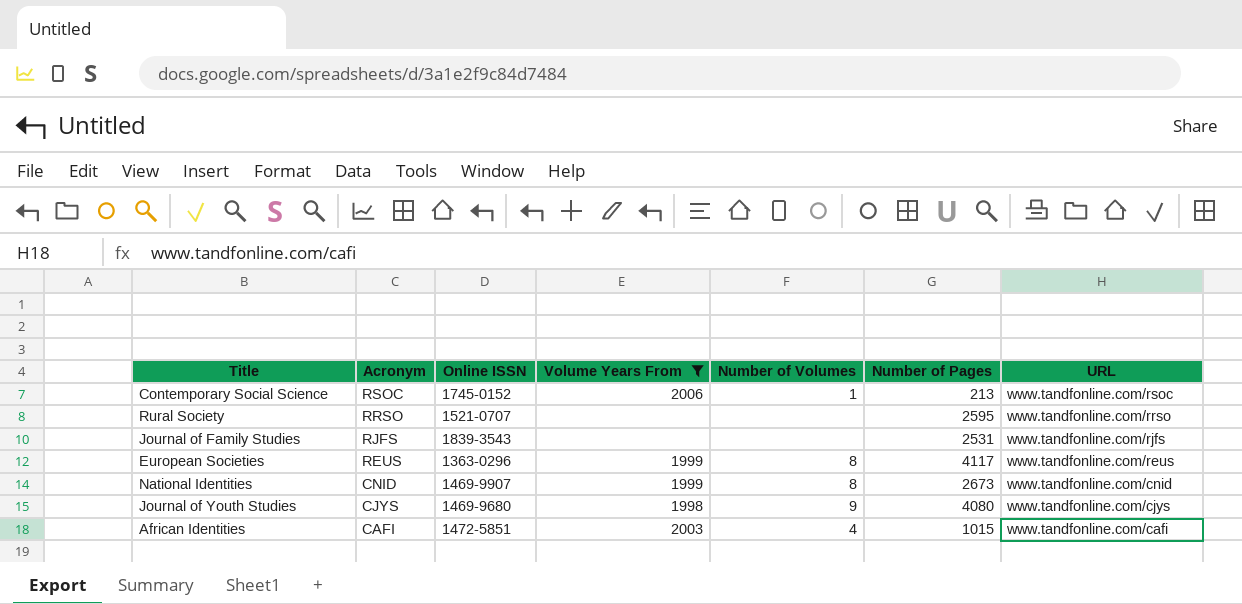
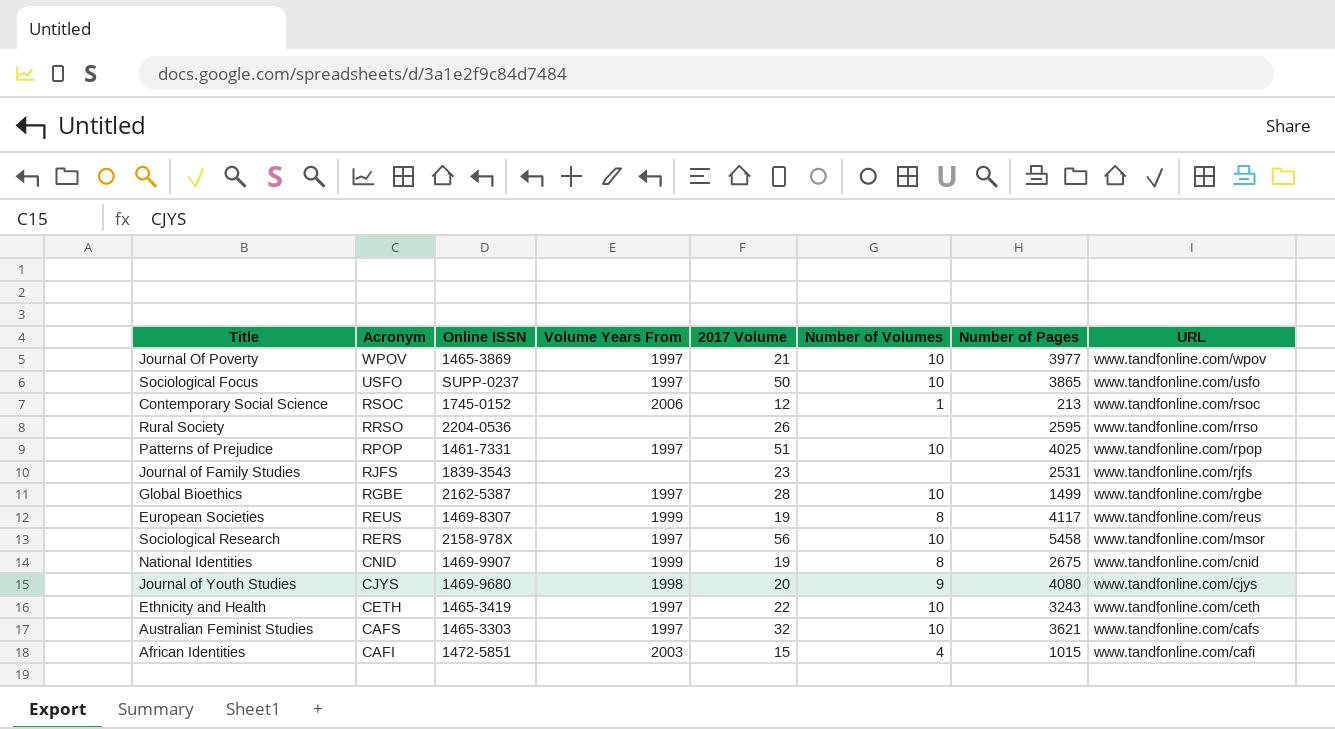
filter: Volume Years From != 1997 -> none
column 2017 Volume | position: none -> 5
Rural Society | Online ISSN: 1521-0707 -> 2204-0536
European Societies | Online ISSN: 1363-0296 -> 1469-8307
National Identities | Number of Pages: 2673 -> 2675

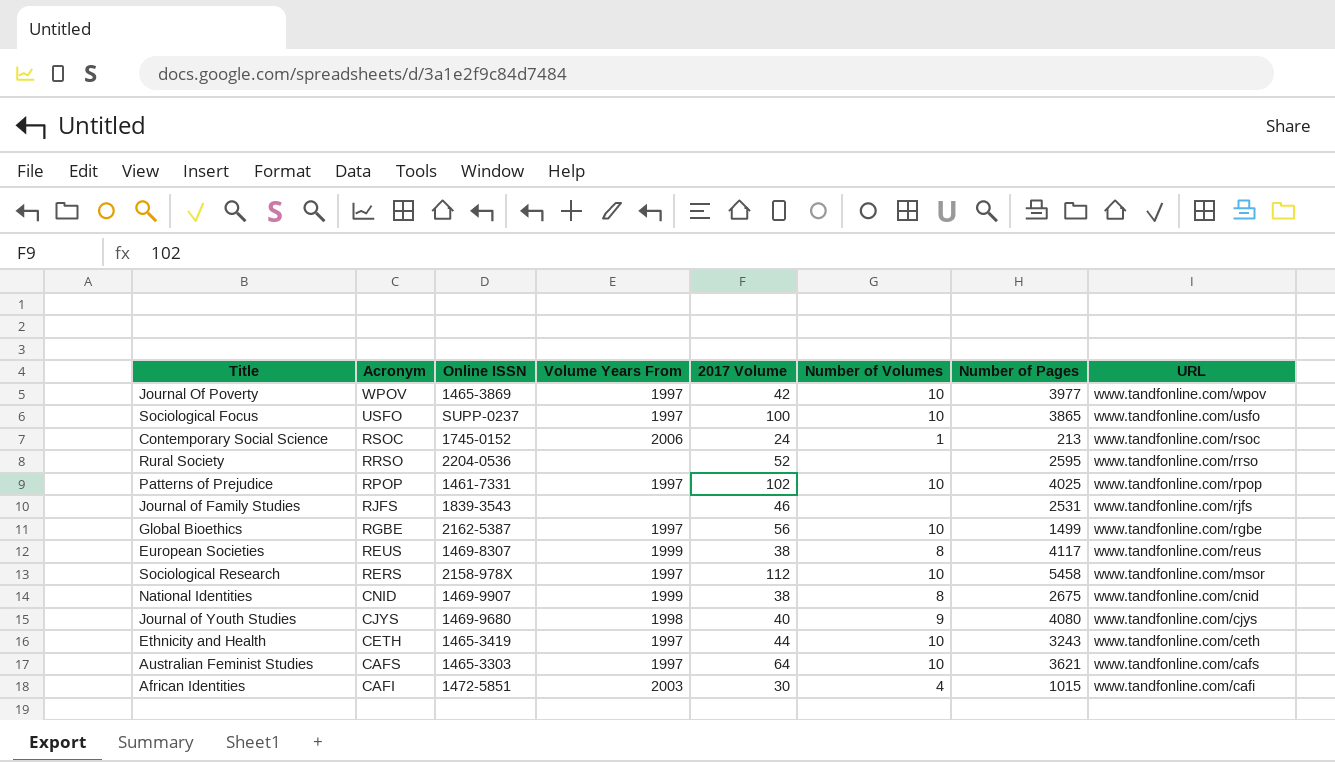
Journal Of Poverty | 2017 Volume: 21 -> 42
Sociological Focus | 2017 Volume: 50 -> 100
Contemporary Social Science | 2017 Volume: 12 -> 24
Rural Society | 2017 Volume: 26 -> 52
Patterns of Prejudice | 2017 Volume: 51 -> 102
Journal of Family Studies | 2017 Volume: 23 -> 46
Global Bioethics | 2017 Volume: 28 -> 56
European Societies | 2017 Volume: 19 -> 38
Sociological Research | 2017 Volume: 56 -> 112
National Identities | 2017 Volume: 19 -> 38
Journal of Youth Studies | 2017 Volume: 20 -> 40
Ethnicity and Health | 2017 Volume: 22 -> 44
Australian Feminist Studies | 2017 Volume: 32 -> 64
African Identities | 2017 Volume: 15 -> 30

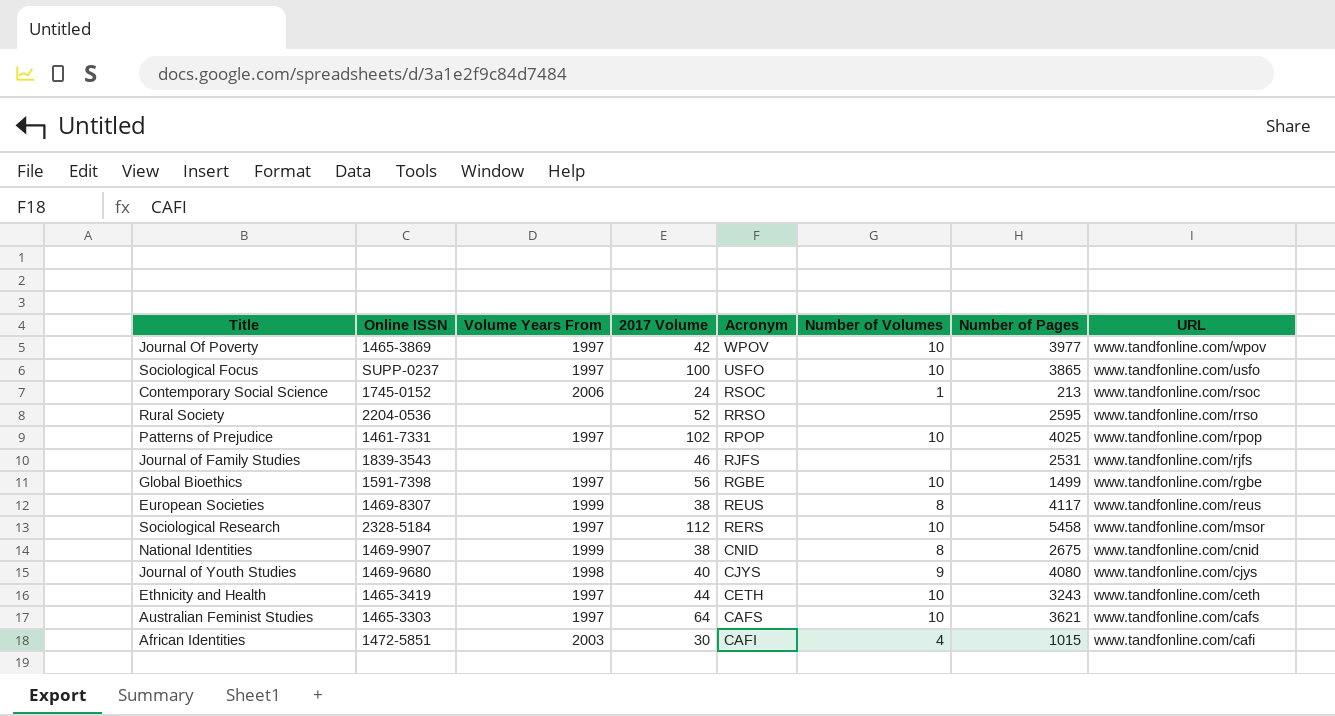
column Acronym | position: 2 -> 5
Global Bioethics | Online ISSN: 2162-5387 -> 1591-7398
Sociological Research | Online ISSN: 2158-978X -> 2328-5184

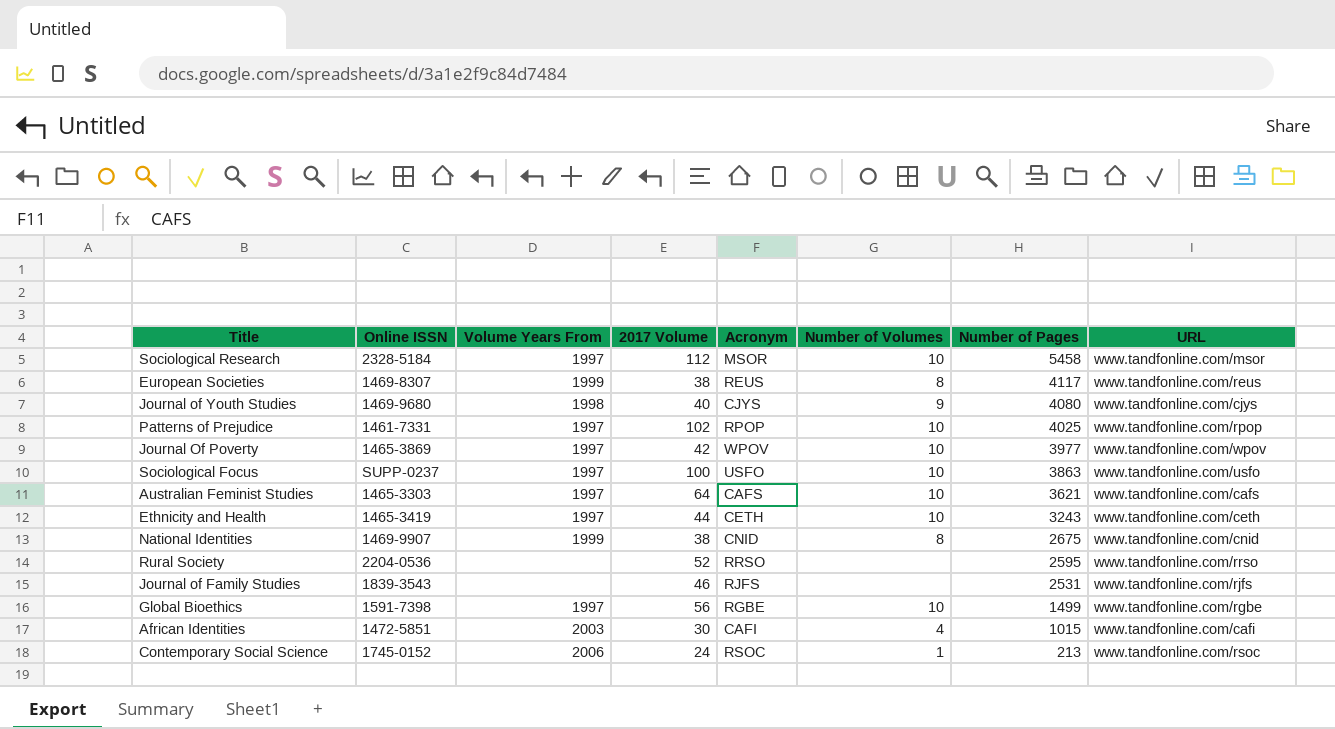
row order: Acronym descending -> Number of Pages descending
Sociological Research | Acronym: RERS -> MSOR
Sociological Focus | Number of Pages: 3865 -> 3863

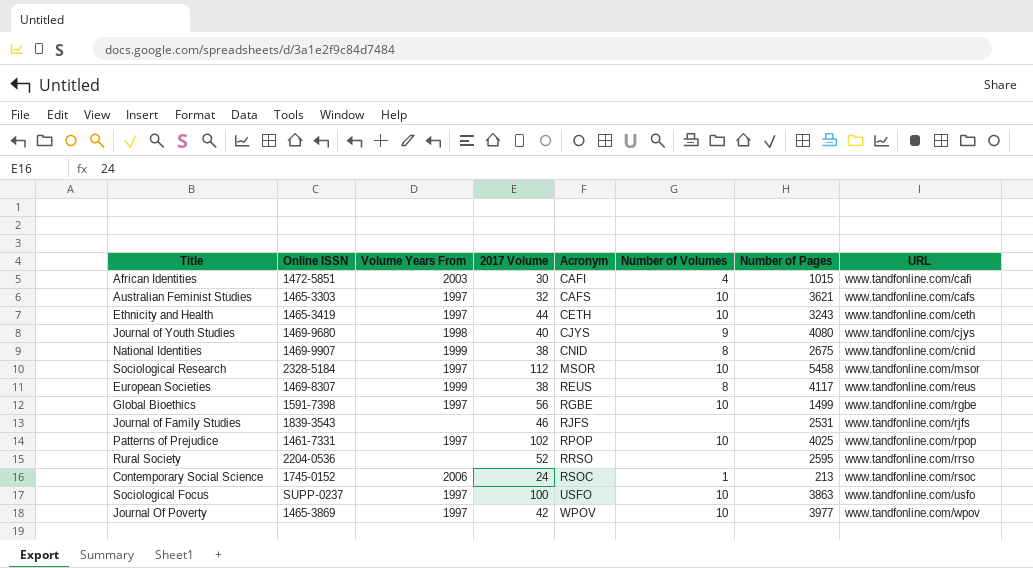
row order: Number of Pages descending -> Acronym ascending
Australian Feminist Studies | 2017 Volume: 64 -> 32

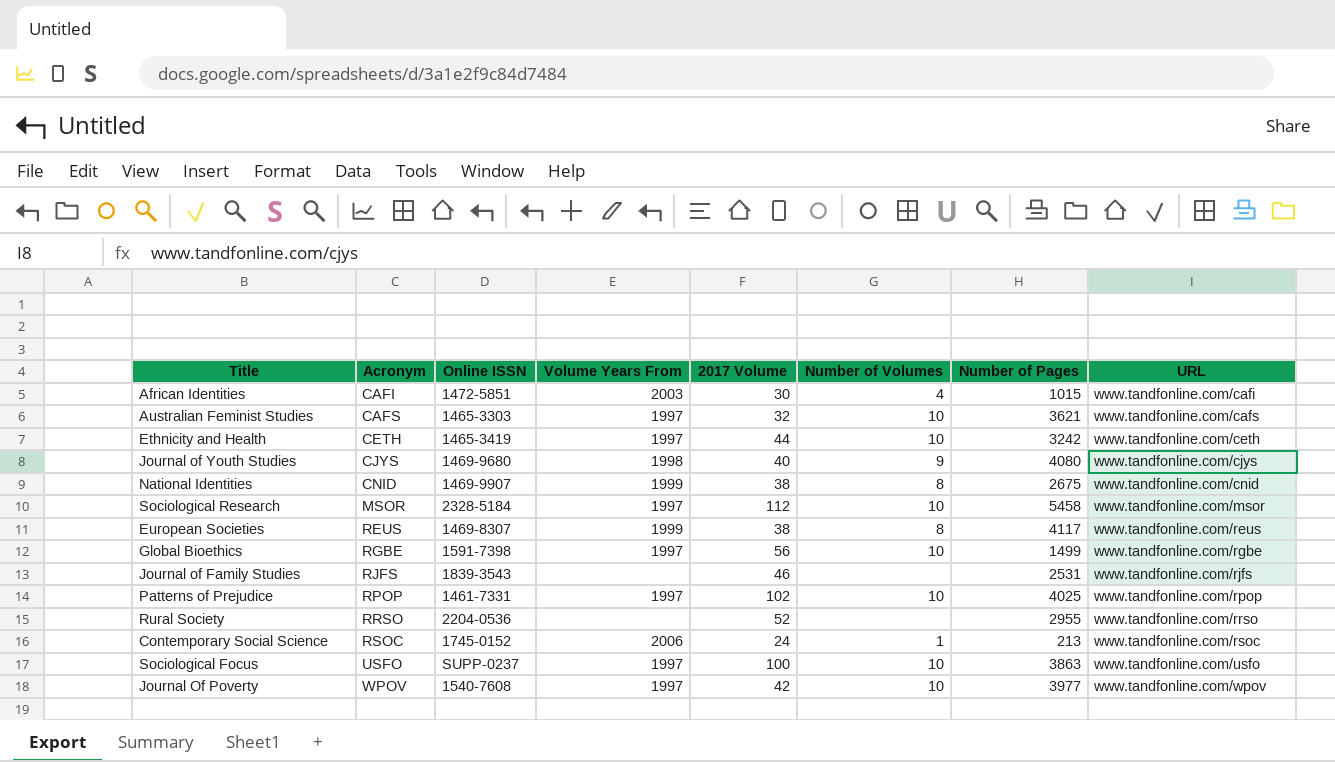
column Acronym | position: 5 -> 2
Ethnicity and Health | Number of Pages: 3243 -> 3242
Rural Society | Number of Pages: 2595 -> 2955
Journal Of Poverty | Online ISSN: 1465-3869 -> 1540-7608

